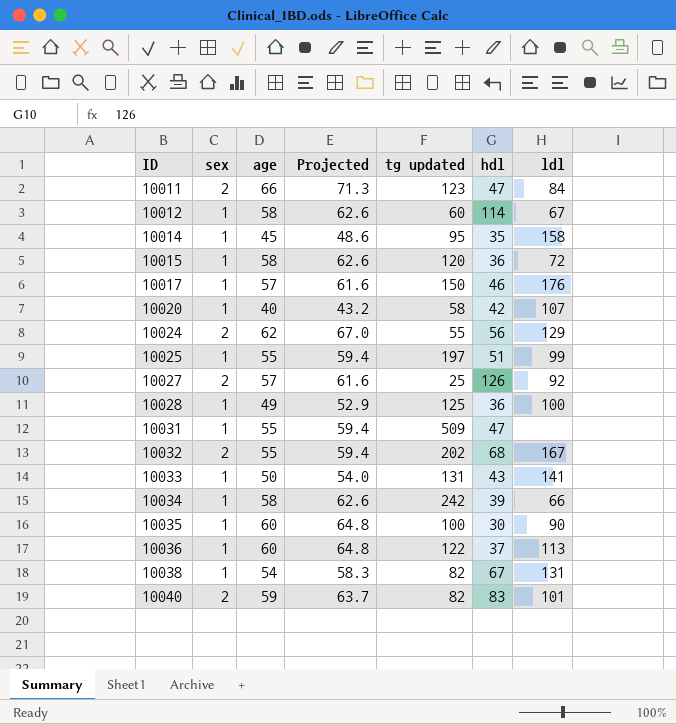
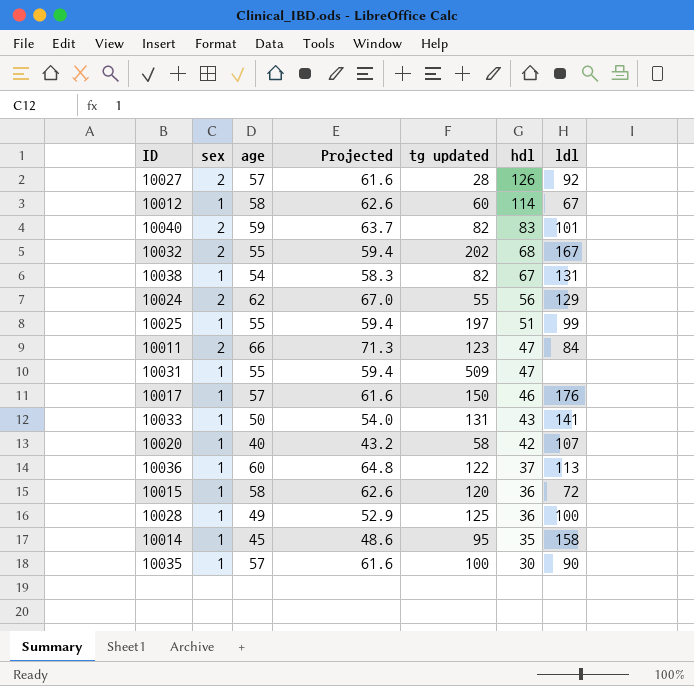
row order: ID ascending -> hdl descending
row 10034: 1 | 58 | 62.6 | 242 | 39 | 66 -> none
10027 | tg updated: 25 -> 28
10035 | age: 60 -> 57
10035 | Projected: 64.8 -> 61.6

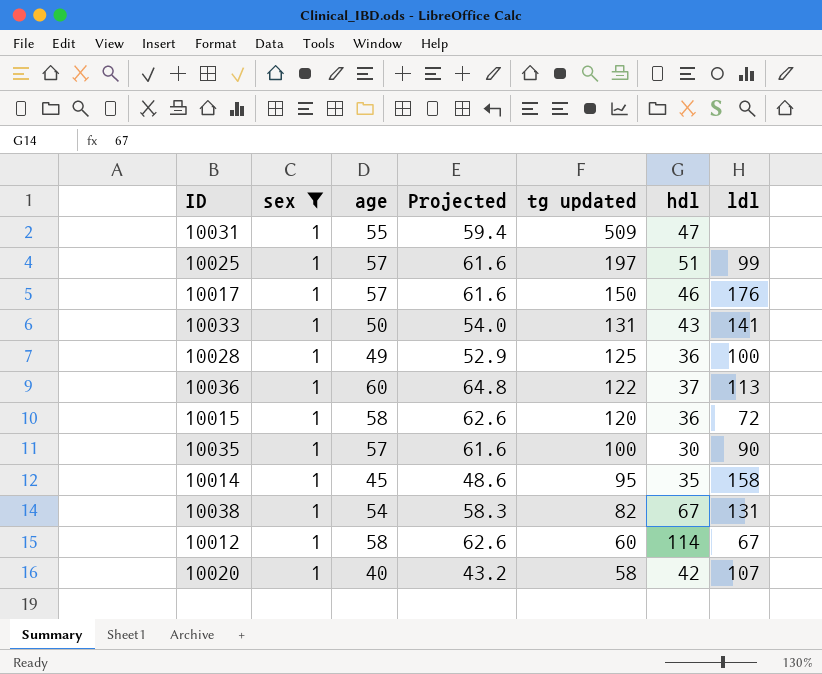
filter: none -> sex = 1
row order: hdl descending -> tg updated descending
10025 | age: 55 -> 57
10025 | Projected: 59.4 -> 61.6

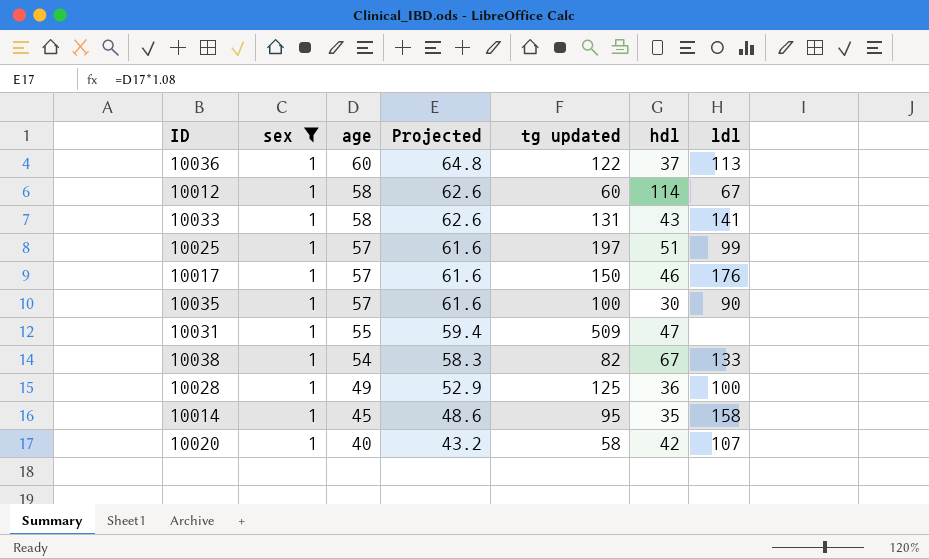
row order: tg updated descending -> age descending
row 10015: 1 | 58 | 62.6 | 120 | 36 | 72 -> none
10033 | age: 50 -> 58
10033 | Projected: 54.0 -> 62.6
10038 | ldl: 131 -> 133

